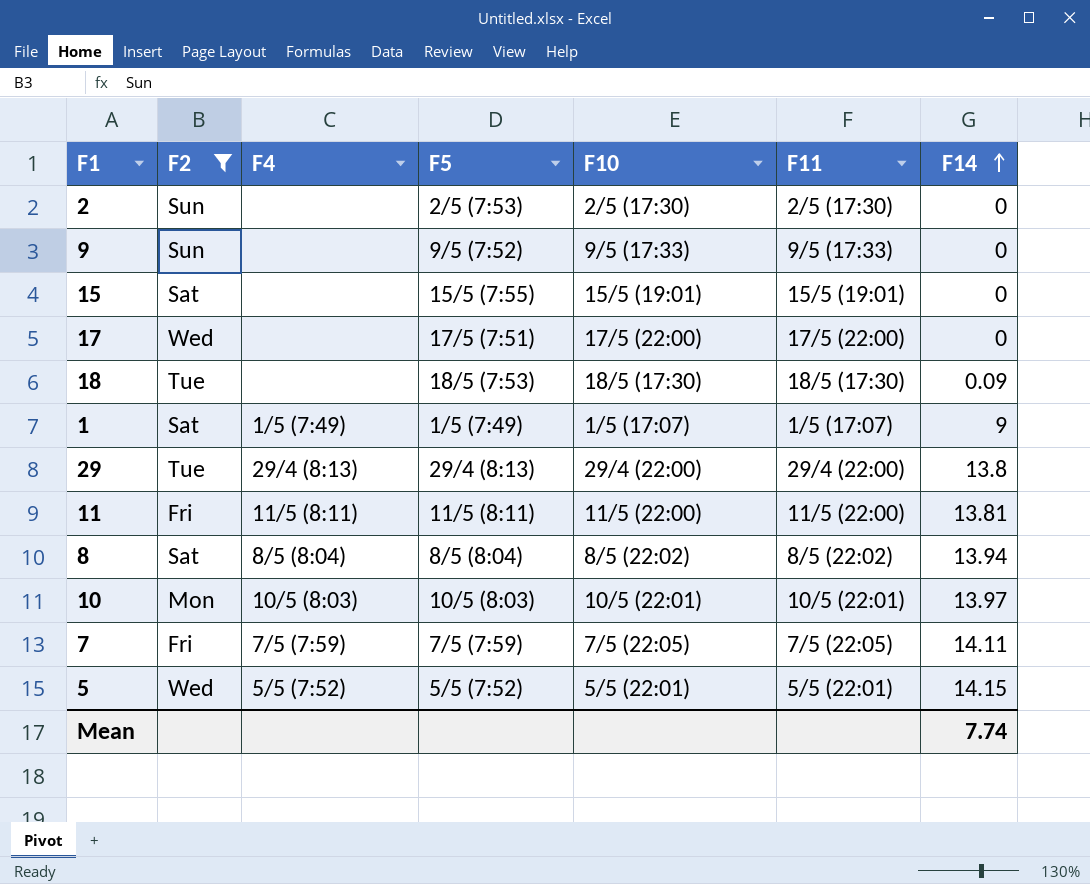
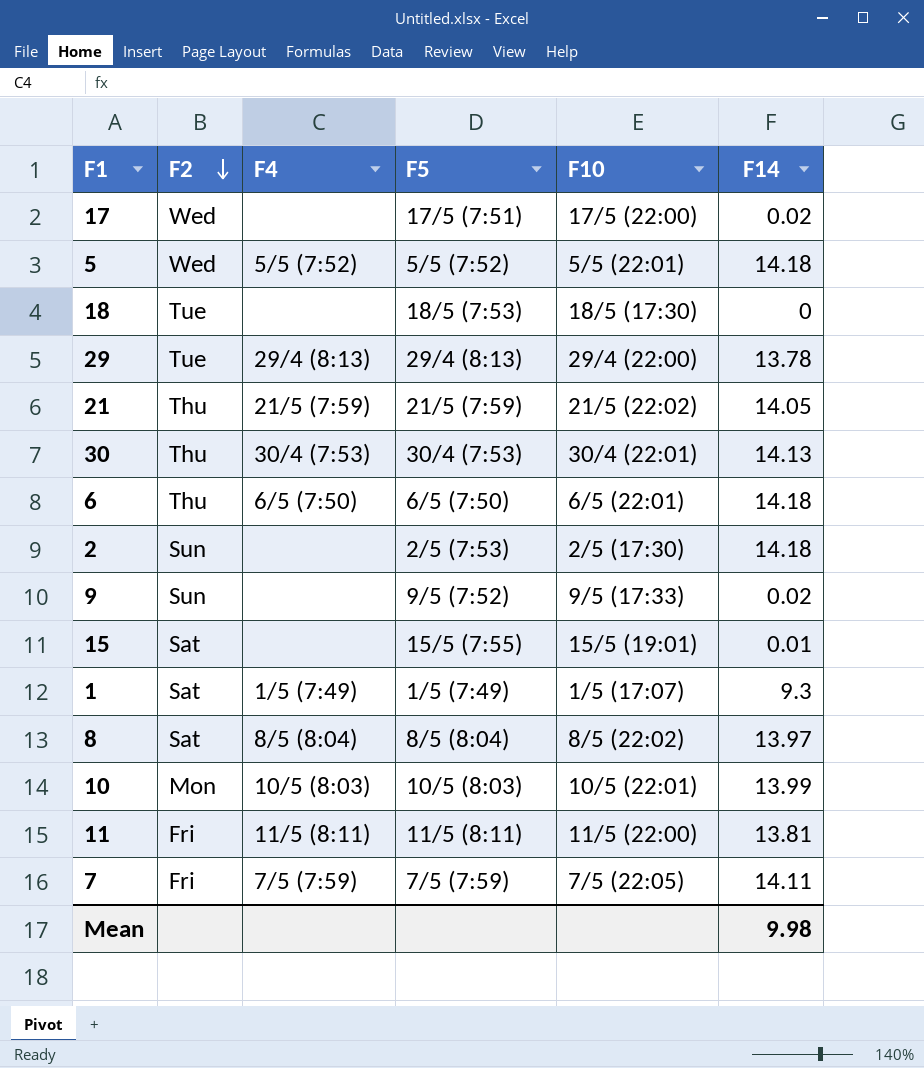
filter: F2 != Thu -> none
row order: F14 ascending -> F2 descending
column F11 | position: 6 -> none
17 | F14: 0 -> 0.02
5 | F14: 14.15 -> 14.18
18 | F14: 0.09 -> 0
29 | F14: 13.8 -> 13.78
2 | F14: 0 -> 14.18
9 | F14: 0 -> 0.02
15 | F14: 0 -> 0.01
1 | F14: 9 -> 9.3
8 | F14: 13.94 -> 13.97
10 | F14: 13.97 -> 13.99
Mean | F14: 7.74 -> 9.98

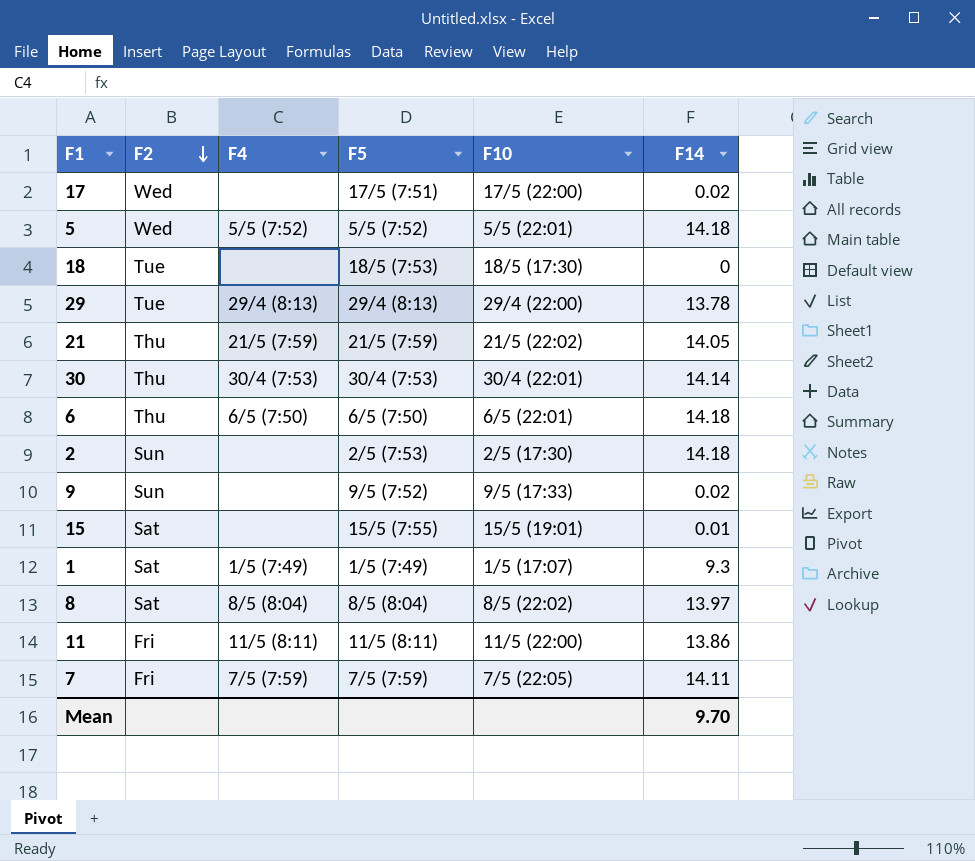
row 10: Mon | 10/5 (8:03) | 10/5 (8:03) | 10/5 (22:01) | 13.99 -> none
30 | F14: 14.13 -> 14.14
11 | F14: 13.81 -> 13.86
Mean | F14: 9.98 -> 9.70

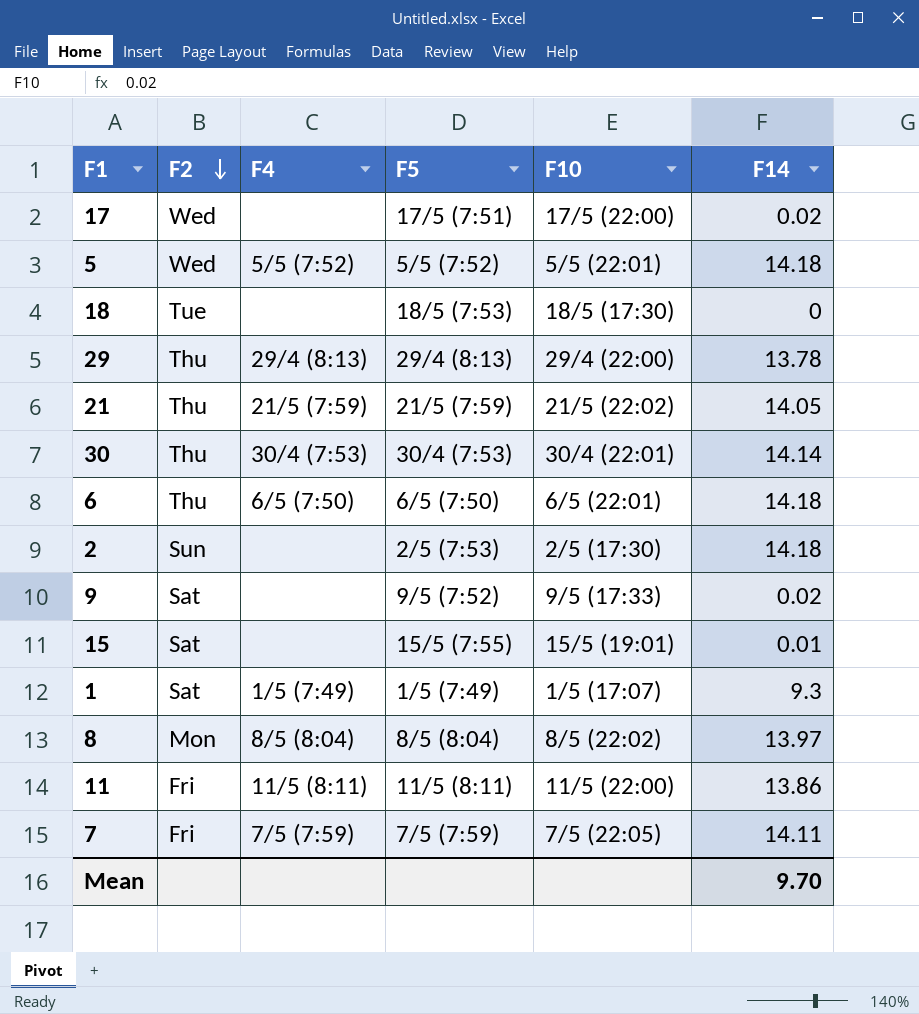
29 | F2: Tue -> Thu
9 | F2: Sun -> Sat
8 | F2: Sat -> Mon

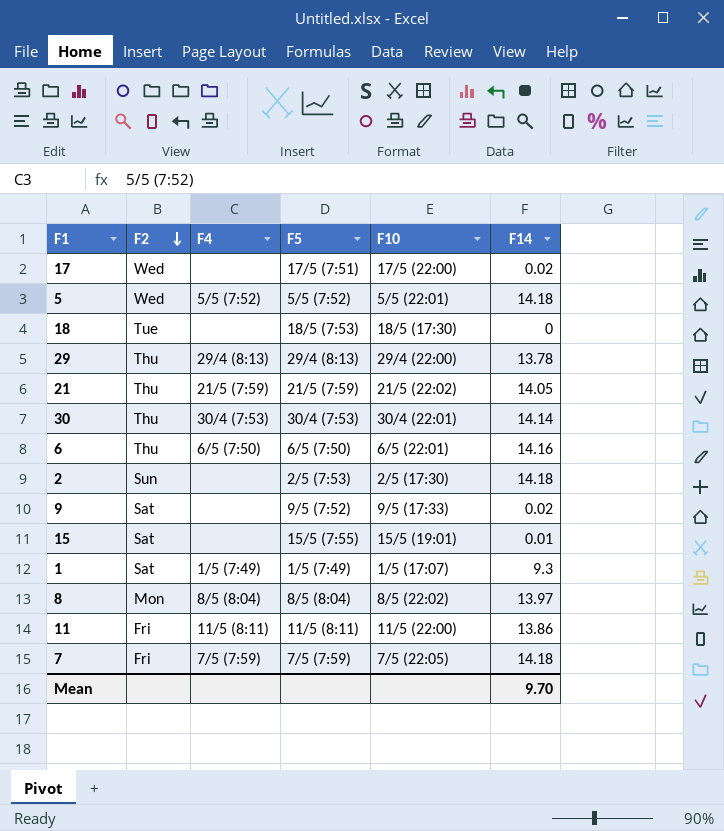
6 | F14: 14.18 -> 14.16
7 | F14: 14.11 -> 14.18

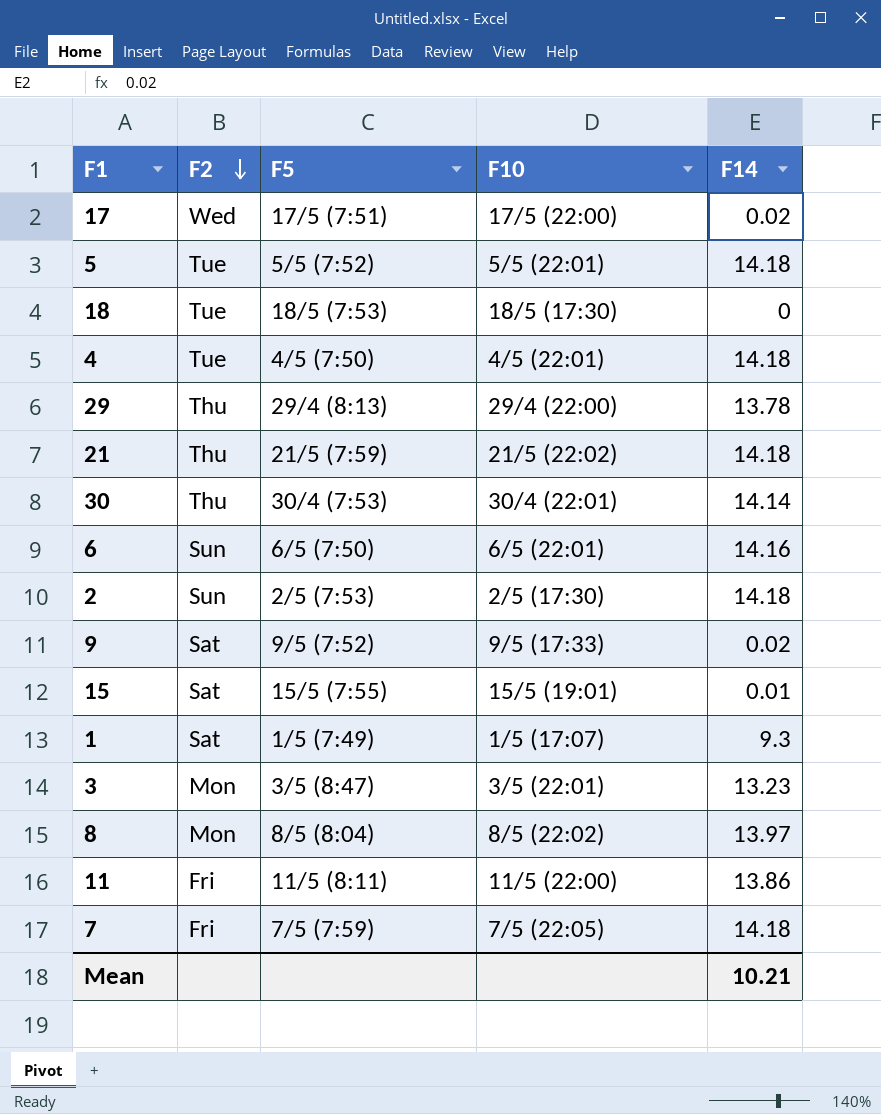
column F4 | position: 3 -> none
5 | F2: Wed -> Tue
row 4: none -> Tue | 4/5 (7:50) | 4/5 (22:01) | 14.18
21 | F14: 14.05 -> 14.18
6 | F2: Thu -> Sun
row 3: none -> Mon | 3/5 (8:47) | 3/5 (22:01) | 13.23
Mean | F14: 9.70 -> 10.21

